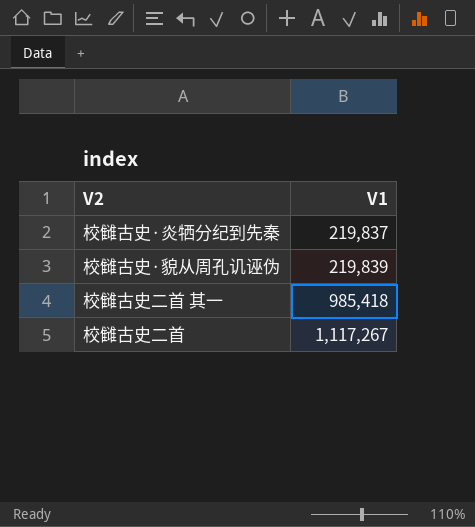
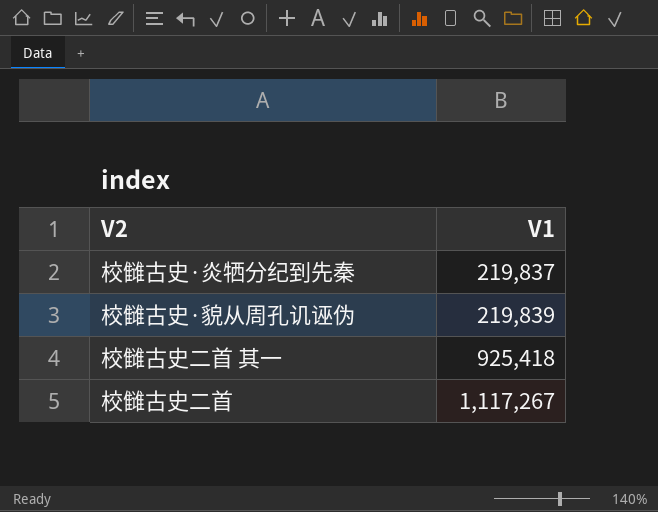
校雠古史二首 其一 | V1: 985,418 -> 925,418

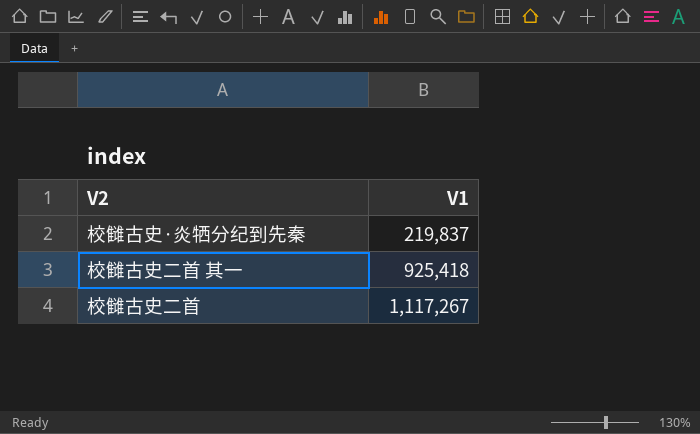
row 校雠古史·貌从周孔讥诬伪: 219,839 -> none

